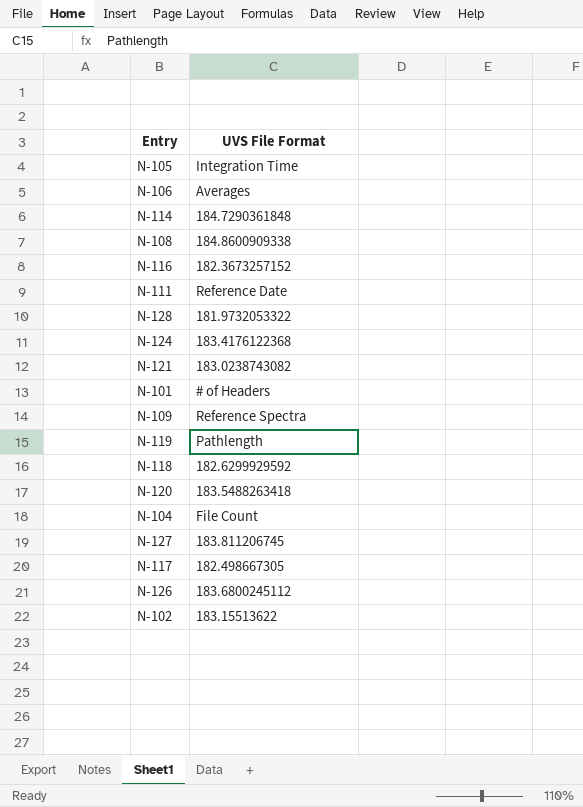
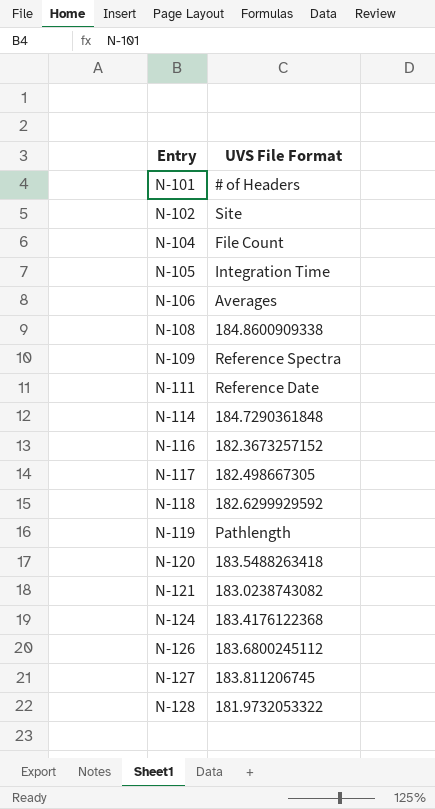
row order: none -> Entry ascending
N-102 | UVS File Format: 183.15513622 -> Site

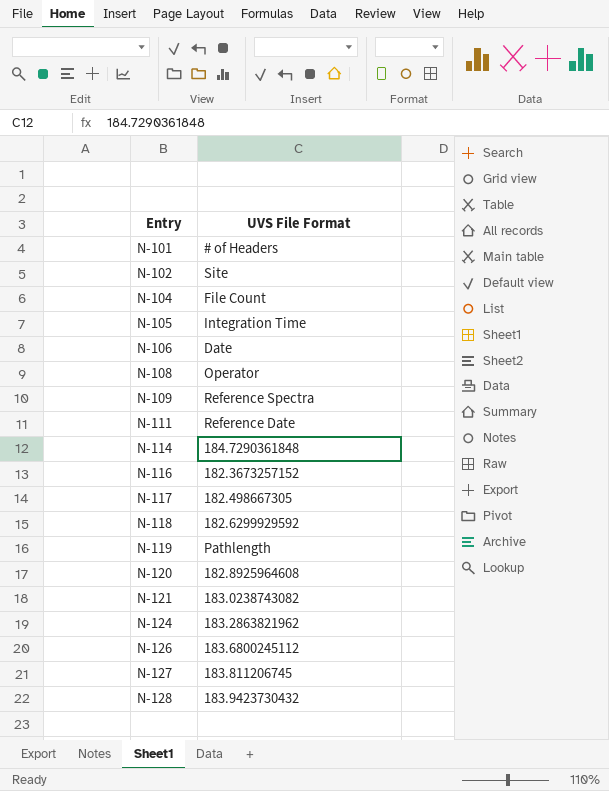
N-106 | UVS File Format: Averages -> Date
N-108 | UVS File Format: 184.8600909338 -> Operator
N-120 | UVS File Format: 183.5488263418 -> 182.8925964608
N-124 | UVS File Format: 183.4176122368 -> 183.2863821962
N-128 | UVS File Format: 181.9732053322 -> 183.9423730432

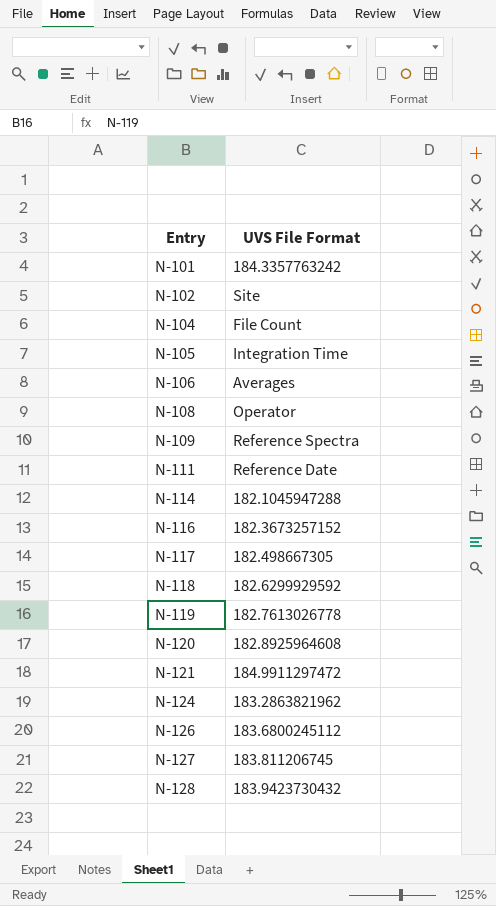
N-101 | UVS File Format: # of Headers -> 184.3357763242
N-106 | UVS File Format: Date -> Averages
N-114 | UVS File Format: 184.7290361848 -> 182.1045947288
N-119 | UVS File Format: Pathlength -> 182.7613026778
N-121 | UVS File Format: 183.0238743082 -> 184.9911297472

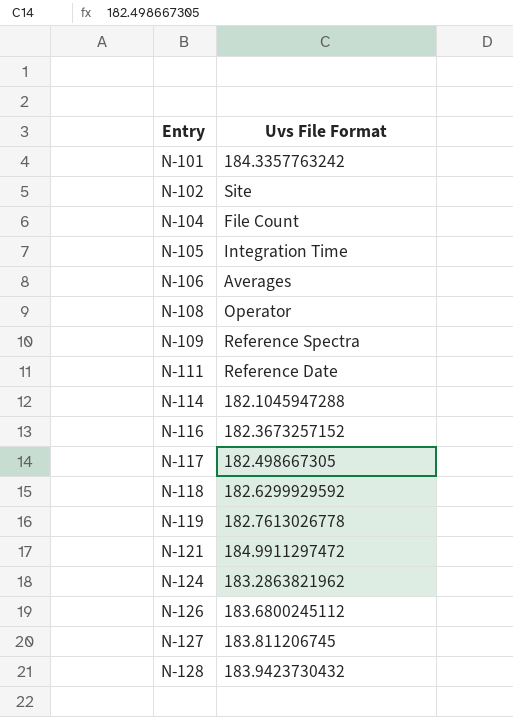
column name: UVS File Format -> Uvs File Format
row N-120: 182.8925964608 -> none

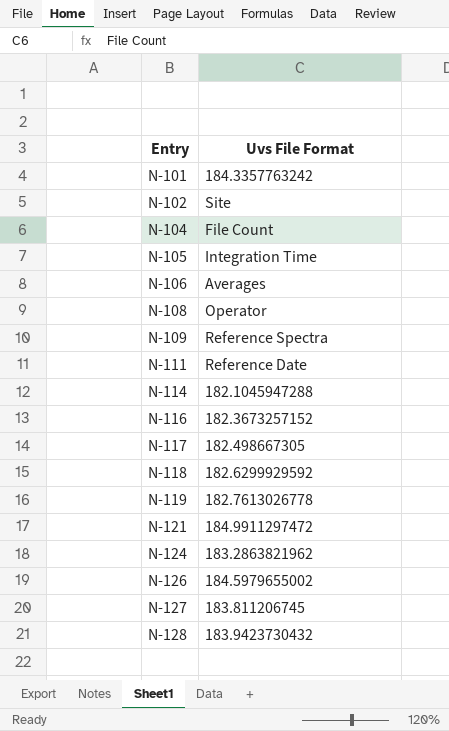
N-126 | Uvs File Format: 183.6800245112 -> 184.5979655002

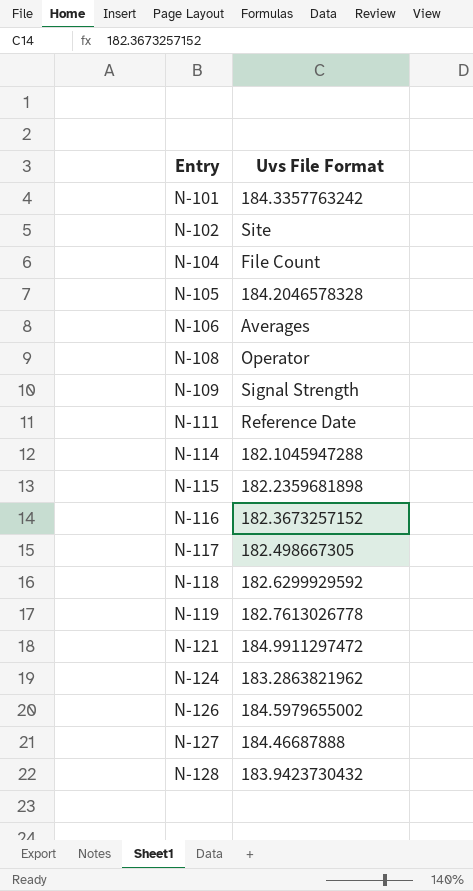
N-105 | Uvs File Format: Integration Time -> 184.2046578328
N-109 | Uvs File Format: Reference Spectra -> Signal Strength
row N-115: none -> 182.2359681898
N-127 | Uvs File Format: 183.811206745 -> 184.46687888

